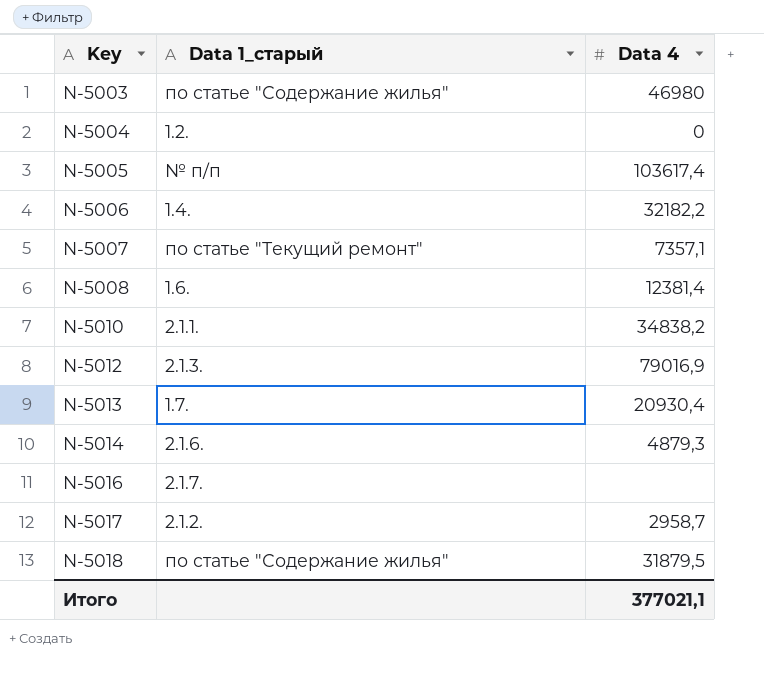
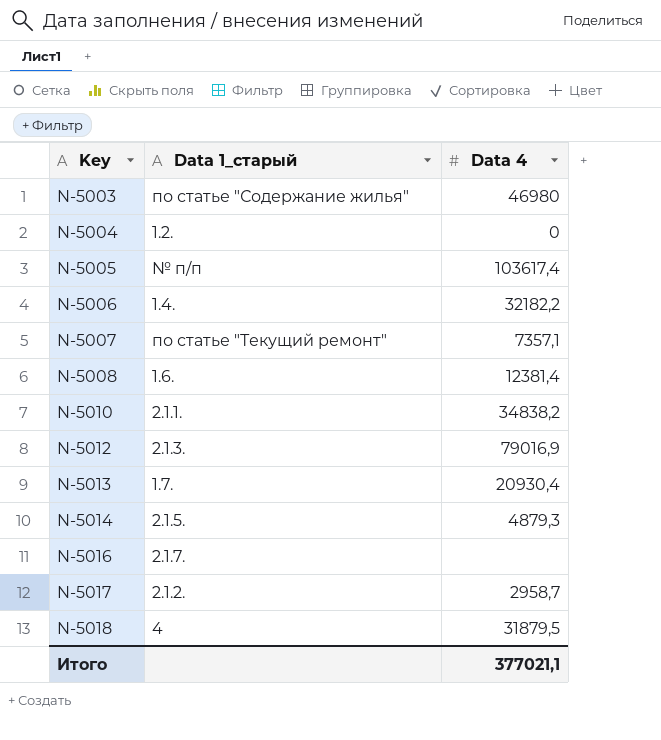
N-5014 | Data 1_старый: 2.1.6. -> 2.1.5.
N-5018 | Data 1_старый: по статье "Содержание жилья" -> 4

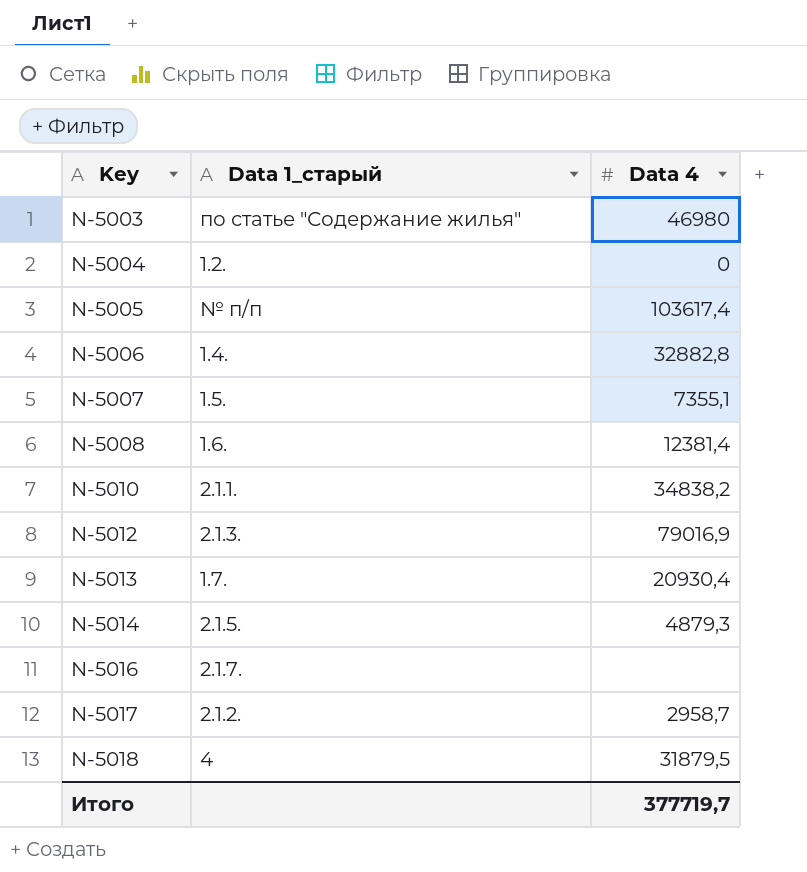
N-5006 | Data 4: 32182,2 -> 32882,8
N-5007 | Data 1_старый: по статье "Текущий ремонт" -> 1.5.
N-5007 | Data 4: 7357,1 -> 7355,1
Итого | Data 4: 377021,1 -> 377719,7

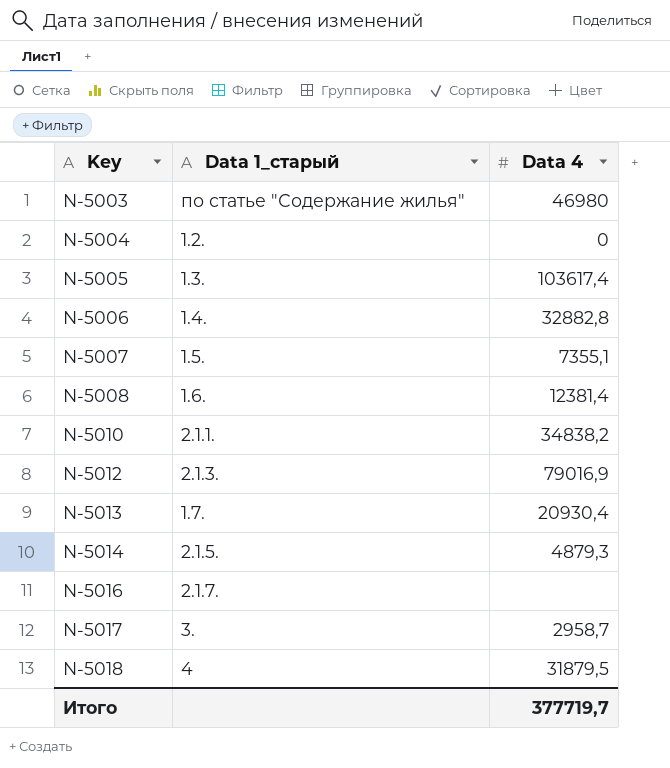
N-5005 | Data 1_старый: № п/п -> 1.3.
N-5017 | Data 1_старый: 2.1.2. -> 3.

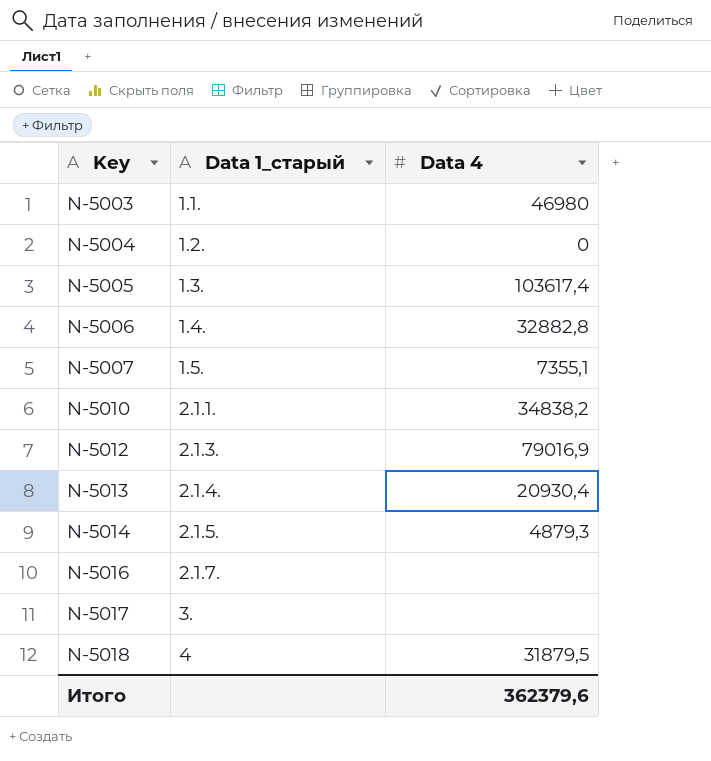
row N-5008: 1.6. | 12381,4 -> none
N-5003 | Data 1_старый: по статье "Содержание жилья" -> 1.1.
N-5013 | Data 1_старый: 1.7. -> 2.1.4.
N-5017 | Data 4: 2958,7 -> none
Итого | Data 4: 377719,7 -> 362379,6

